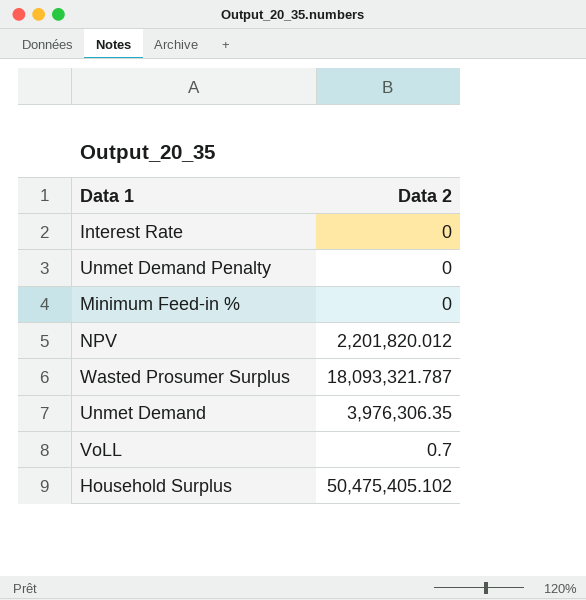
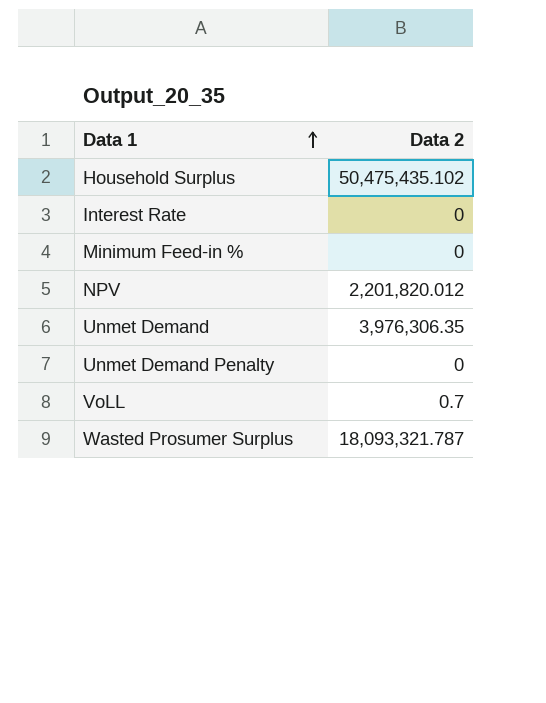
row order: none -> Data 1 ascending
Household Surplus | Data 2: 50,475,405.102 -> 50,475,435.102

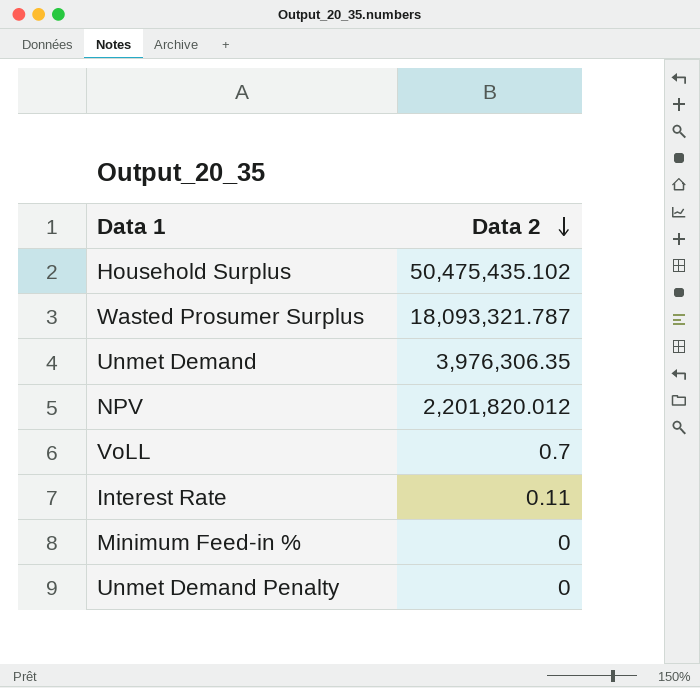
row order: Data 1 ascending -> Data 2 descending
Interest Rate | Data 2: 0 -> 0.11

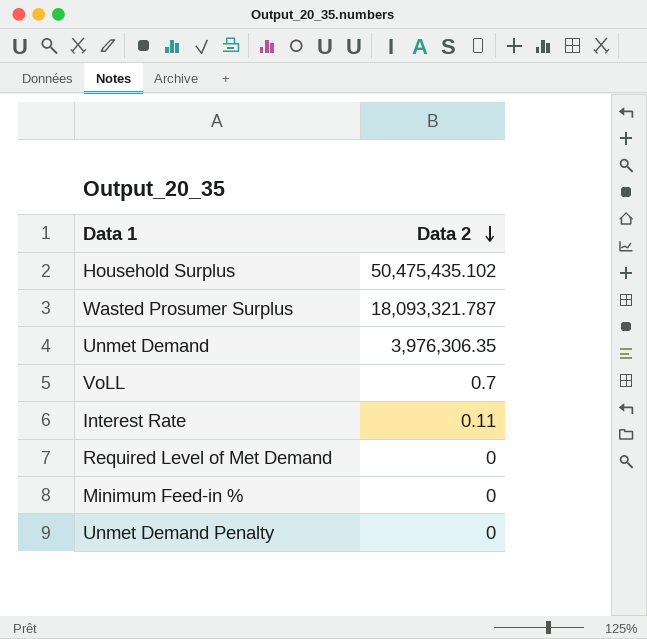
row NPV: 2,201,820.012 -> none
row Required Level of Met Demand: none -> 0

